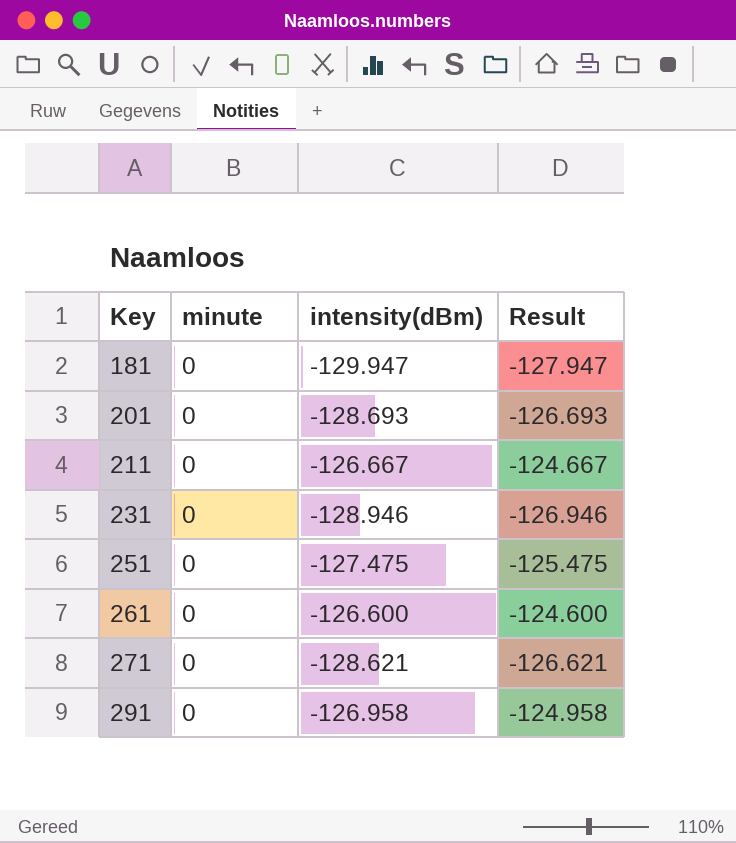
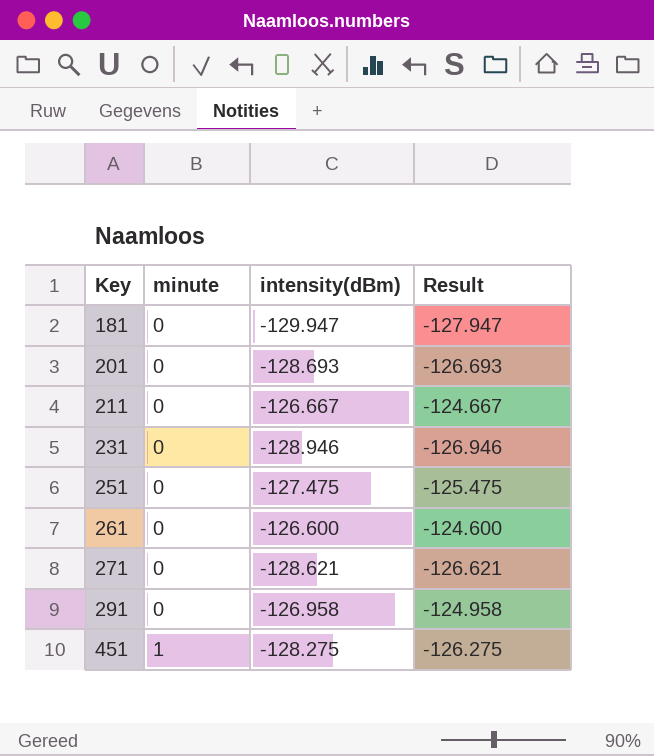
row 451: none -> 1 | -128.275 | -126.275

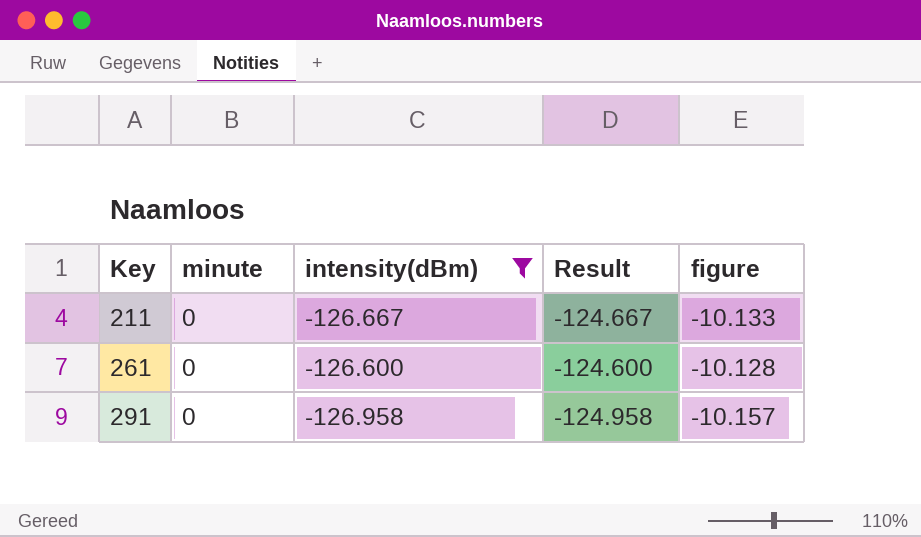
filter: none -> intensity(dBm) >= -126.958
column figure | formula: none -> [intensity(dBm)] * 0.08

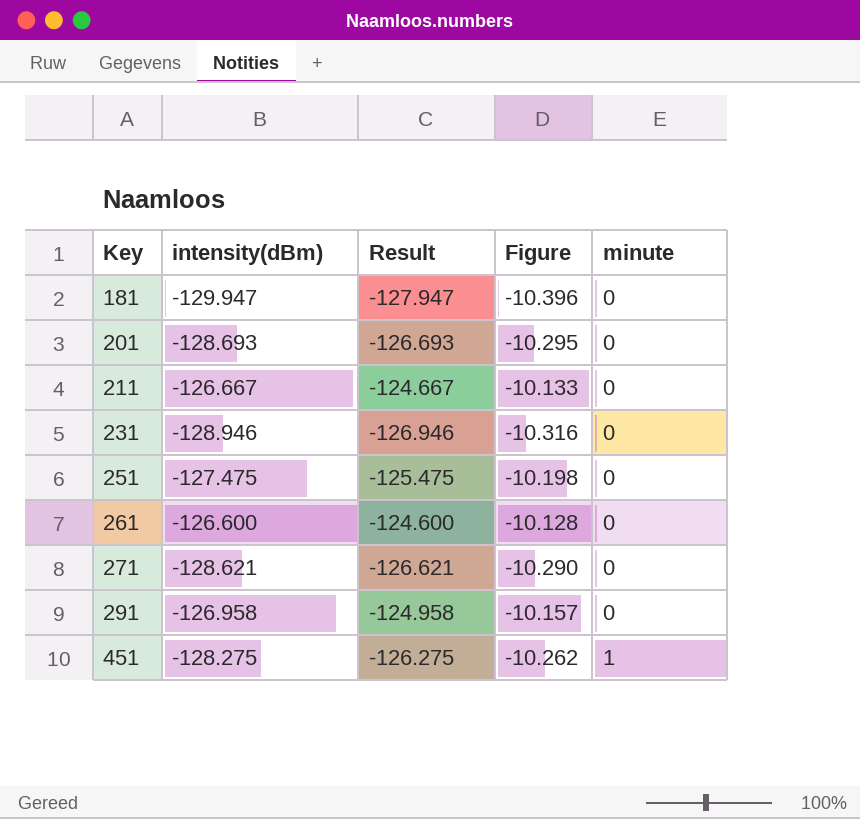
filter: intensity(dBm) >= -126.958 -> none
column name: figure -> Figure
column minute | position: 2 -> 5

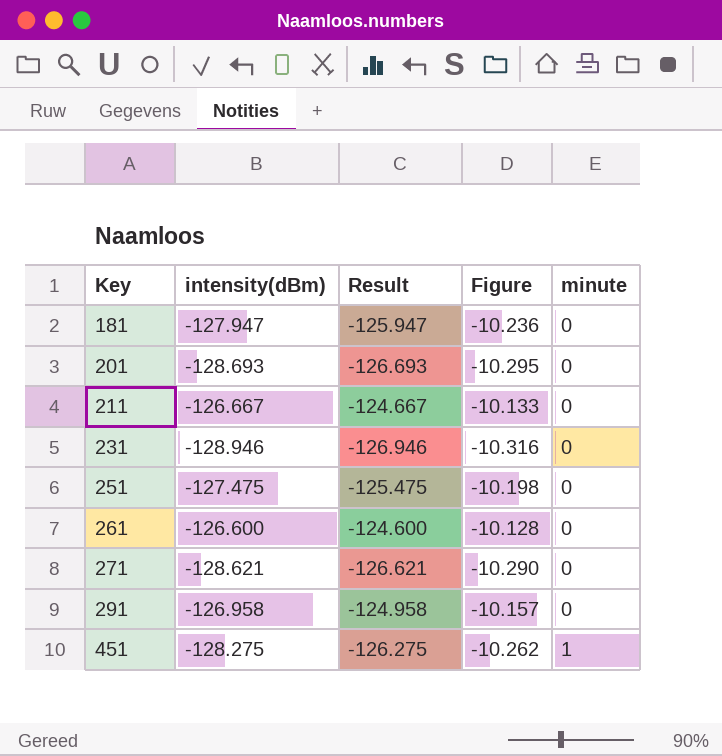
181 | intensity(dBm): -129.947 -> -127.947
181 | Result: -127.947 -> -125.947
181 | Figure: -10.396 -> -10.236

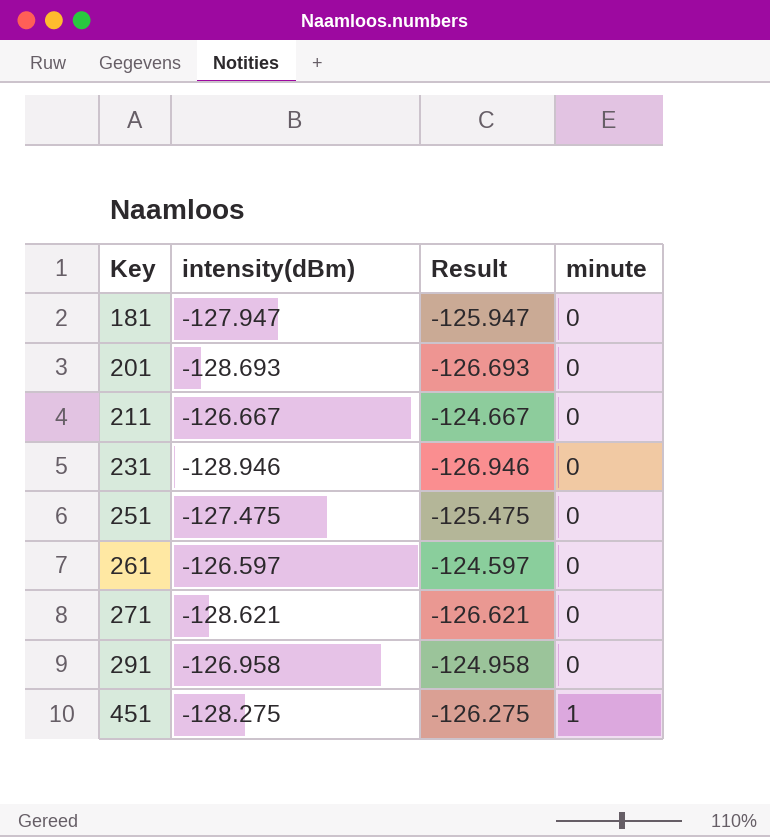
column Figure | formula: [intensity(dBm)] * 0.08 -> none
261 | intensity(dBm): -126.600 -> -126.597
261 | Result: -124.600 -> -124.597

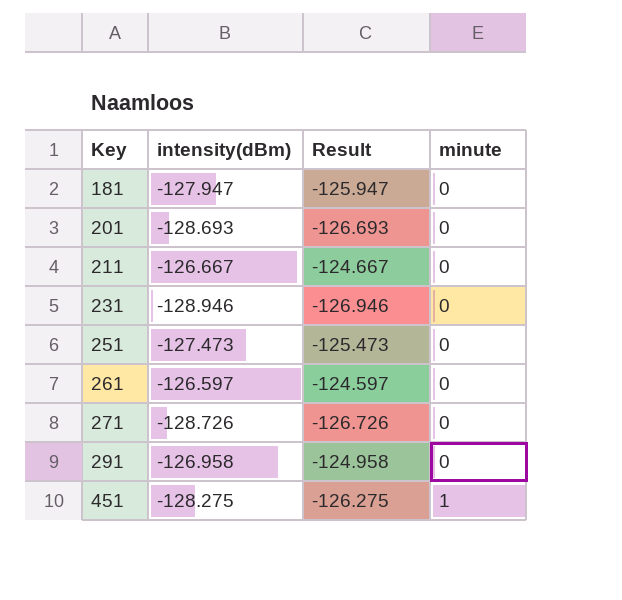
251 | intensity(dBm): -127.475 -> -127.473
251 | Result: -125.475 -> -125.473
271 | intensity(dBm): -128.621 -> -128.726
271 | Result: -126.621 -> -126.726

